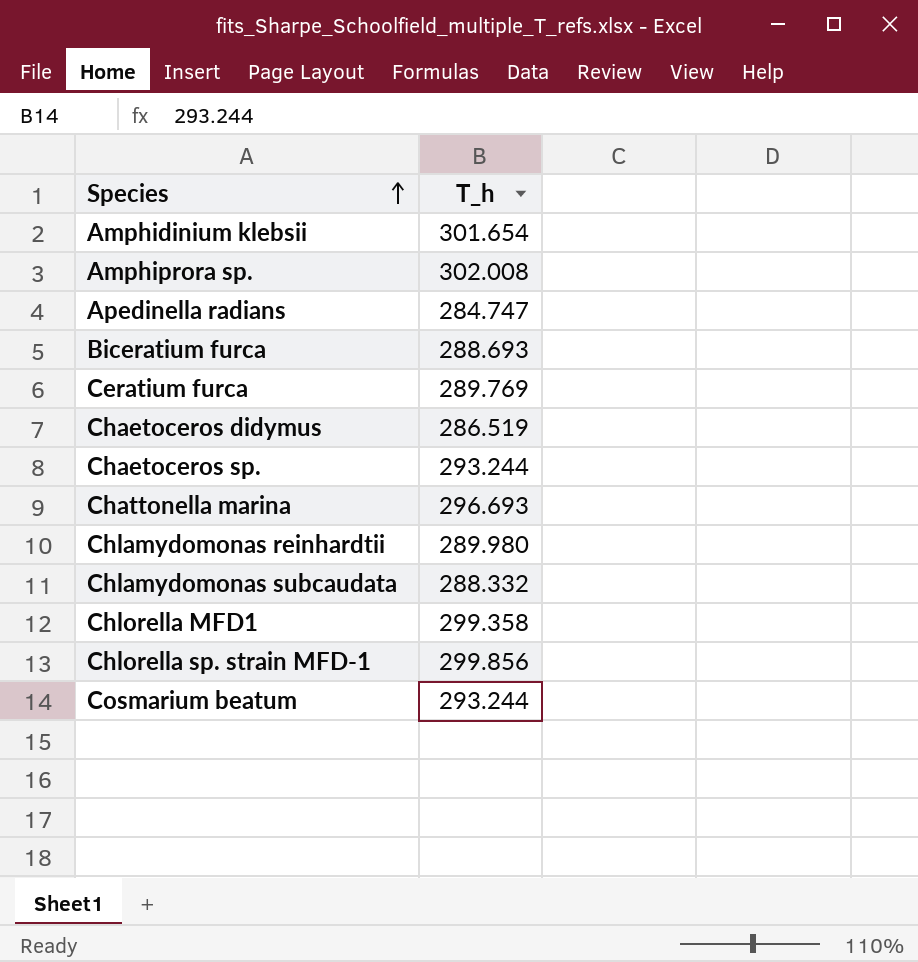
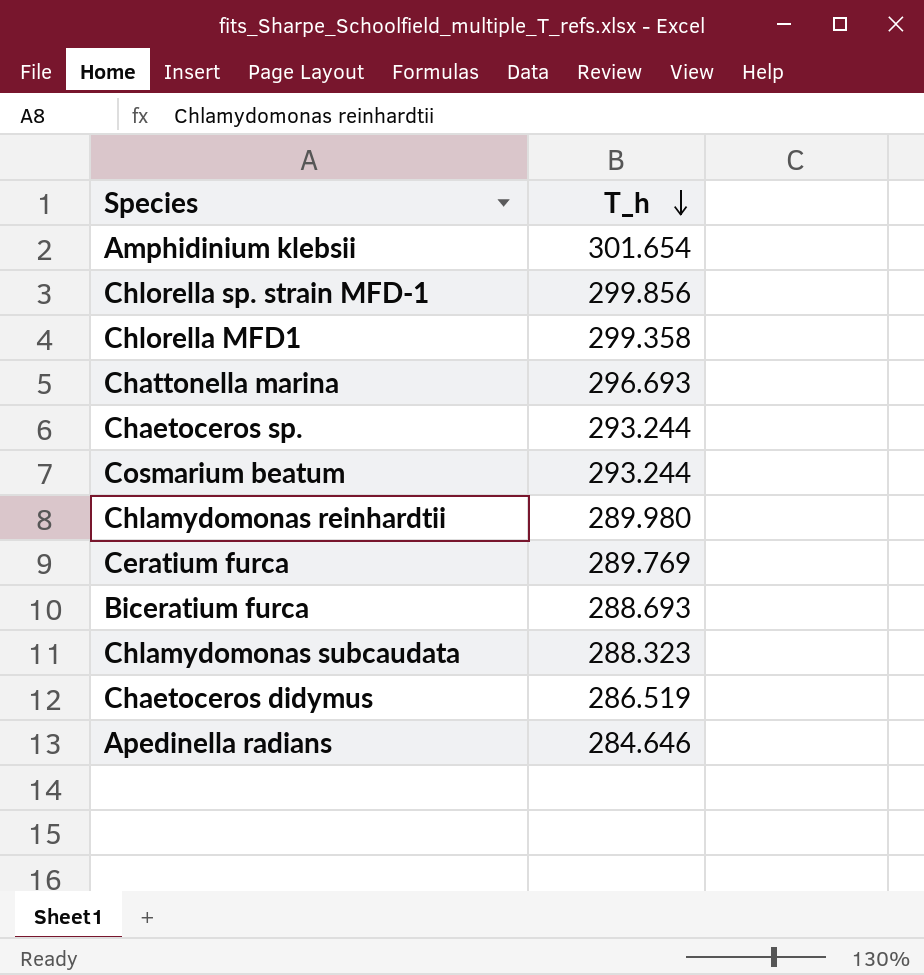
row order: Species ascending -> T_h descending
row Amphiprora sp.: 302.008 -> none
Chlamydomonas subcaudata | T_h: 288.332 -> 288.323
Apedinella radians | T_h: 284.747 -> 284.646

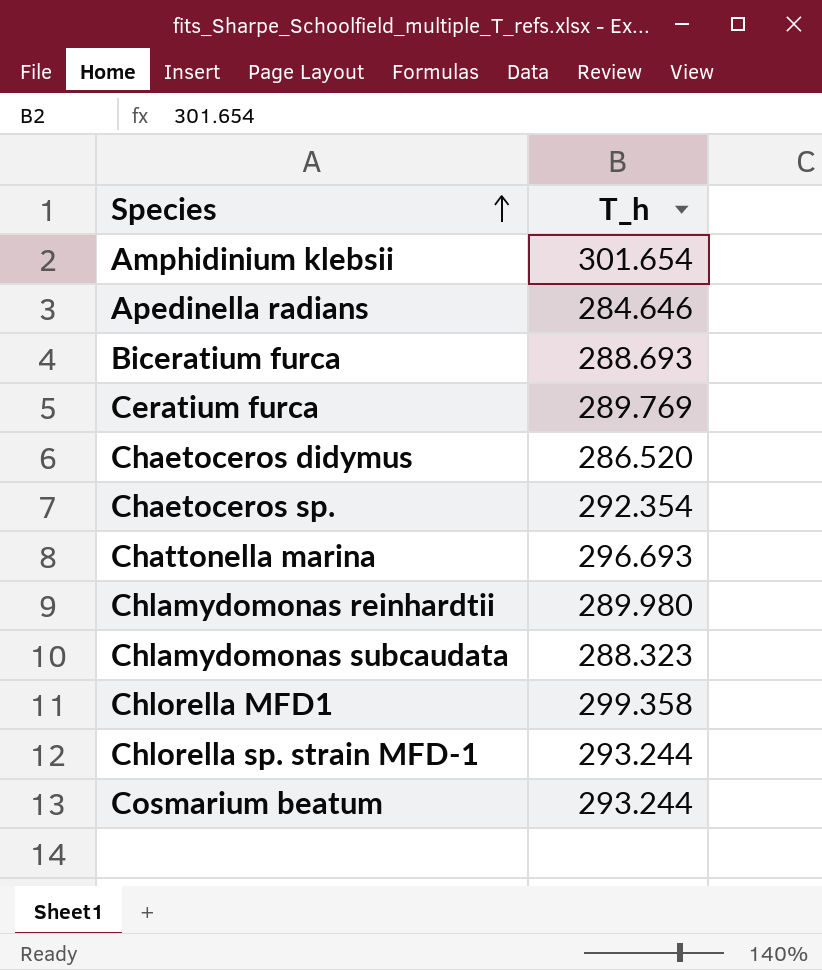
row order: T_h descending -> Species ascending
Chaetoceros didymus | T_h: 286.519 -> 286.520
Chaetoceros sp. | T_h: 293.244 -> 292.354
Chlorella sp. strain MFD-1 | T_h: 299.856 -> 293.244

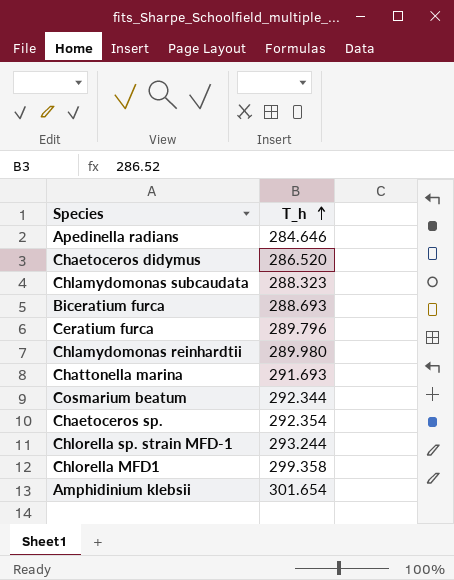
row order: Species ascending -> T_h ascending
Ceratium furca | T_h: 289.769 -> 289.796
Chattonella marina | T_h: 296.693 -> 291.693
Cosmarium beatum | T_h: 293.244 -> 292.344

